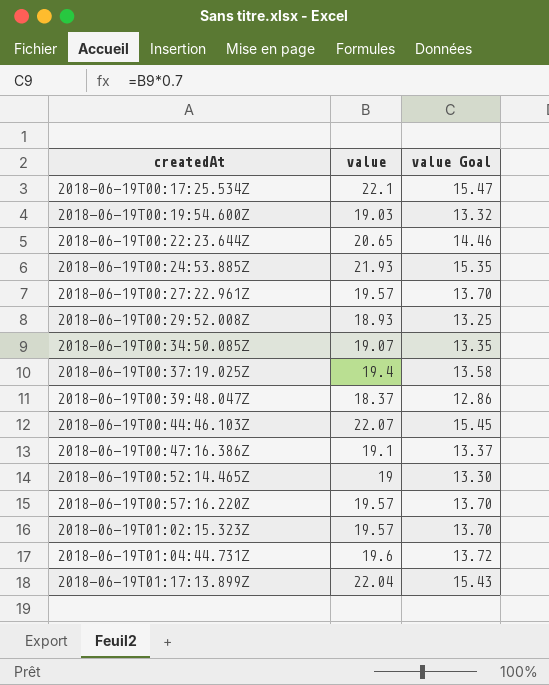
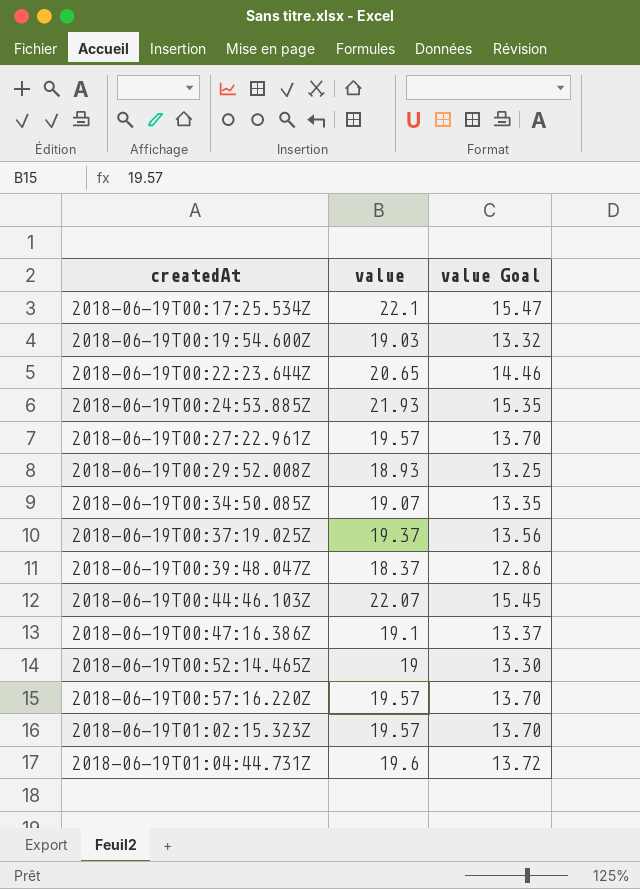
row 2018-06-19T01:17:13.899Z: 22.04 | 15.43 -> none
2018-06-19T00:37:19.025Z | value: 19.4 -> 19.37
2018-06-19T00:37:19.025Z | value Goal: 13.58 -> 13.56

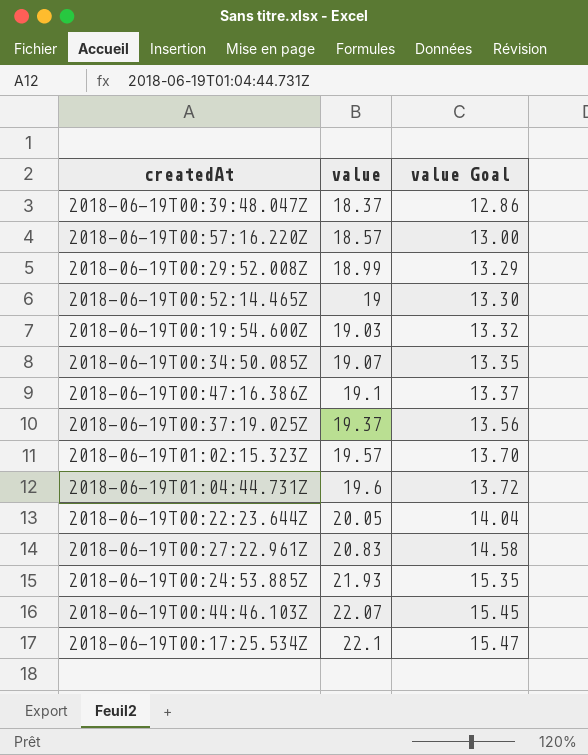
row order: createdAt ascending -> value ascending
2018-06-19T00:57:16.220Z | value: 19.57 -> 18.57
2018-06-19T00:57:16.220Z | value Goal: 13.70 -> 13.00
2018-06-19T00:29:52.008Z | value: 18.93 -> 18.99
2018-06-19T00:29:52.008Z | value Goal: 13.25 -> 13.29
2018-06-19T00:22:23.644Z | value: 20.65 -> 20.05
2018-06-19T00:22:23.644Z | value Goal: 14.46 -> 14.04
2018-06-19T00:27:22.961Z | value: 19.57 -> 20.83
2018-06-19T00:27:22.961Z | value Goal: 13.70 -> 14.58

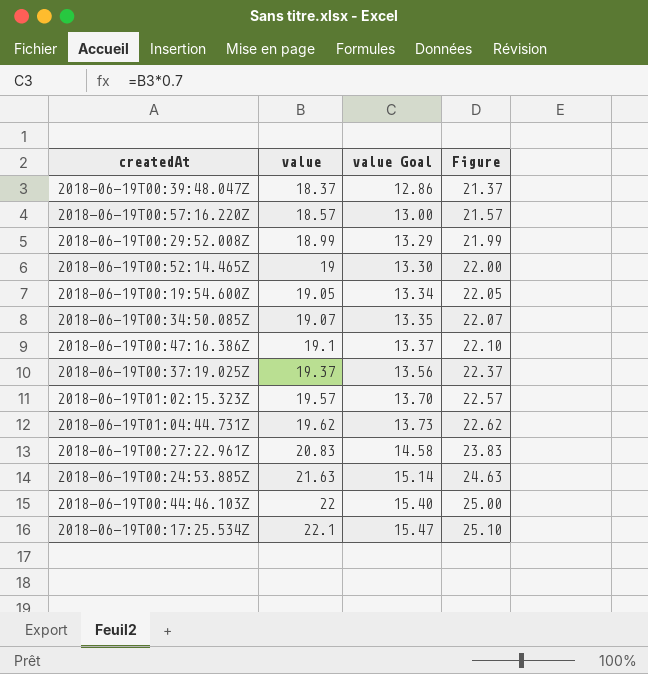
column Figure | formula: none -> [value] + 3
row 2018-06-19T00:22:23.644Z: 20.05 | 14.04 -> none
2018-06-19T00:19:54.600Z | value: 19.03 -> 19.05
2018-06-19T00:19:54.600Z | value Goal: 13.32 -> 13.34
2018-06-19T01:04:44.731Z | value: 19.6 -> 19.62
2018-06-19T01:04:44.731Z | value Goal: 13.72 -> 13.73
2018-06-19T00:24:53.885Z | value: 21.93 -> 21.63
2018-06-19T00:24:53.885Z | value Goal: 15.35 -> 15.14
2018-06-19T00:44:46.103Z | value: 22.07 -> 22
2018-06-19T00:44:46.103Z | value Goal: 15.45 -> 15.40

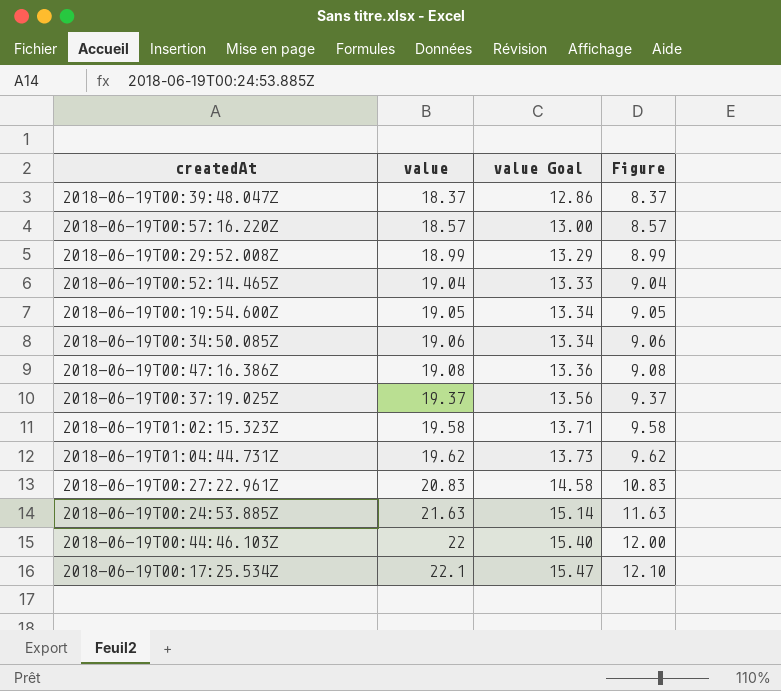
column Figure | formula: [value] + 3 -> [value] - 10
2018-06-19T00:52:14.465Z | value: 19 -> 19.04
2018-06-19T00:52:14.465Z | value Goal: 13.30 -> 13.33
2018-06-19T00:34:50.085Z | value: 19.07 -> 19.06
2018-06-19T00:34:50.085Z | value Goal: 13.35 -> 13.34
2018-06-19T00:47:16.386Z | value: 19.1 -> 19.08
2018-06-19T00:47:16.386Z | value Goal: 13.37 -> 13.36
2018-06-19T01:02:15.323Z | value: 19.57 -> 19.58
2018-06-19T01:02:15.323Z | value Goal: 13.70 -> 13.71

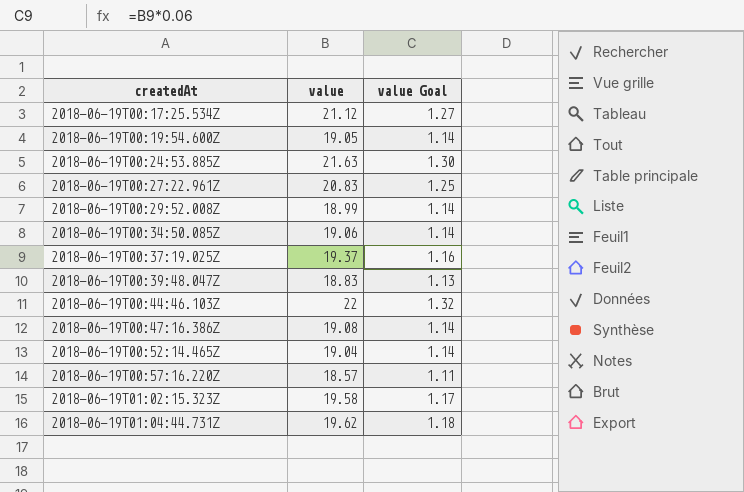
row order: value ascending -> createdAt ascending
column Figure | formula: [value] - 10 -> none
column value Goal | formula: [value] * 0.7 -> [value] * 0.06
2018-06-19T00:17:25.534Z | value: 22.1 -> 21.12
2018-06-19T00:39:48.047Z | value: 18.37 -> 18.83

